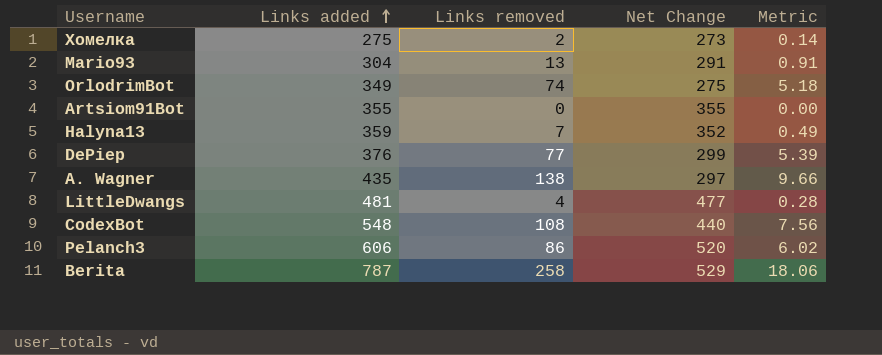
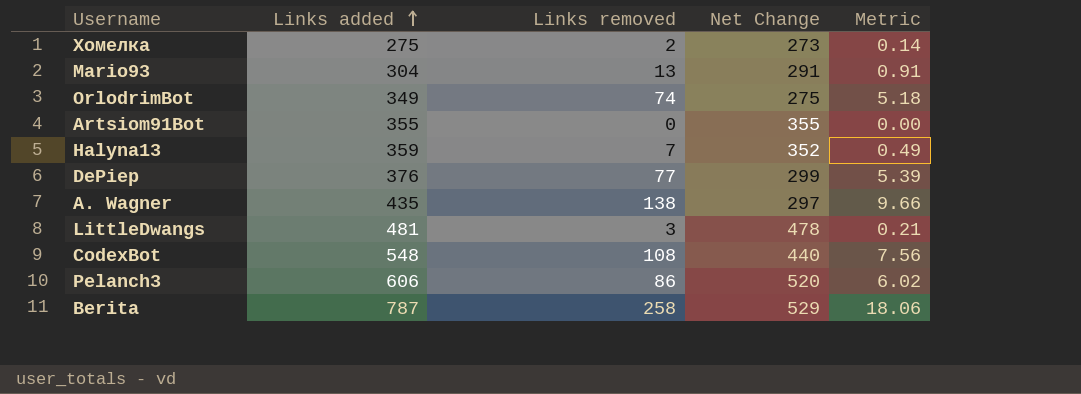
LittleDwangs | Links removed: 4 -> 3
LittleDwangs | Net Change: 477 -> 478
LittleDwangs | Metric: 0.28 -> 0.21

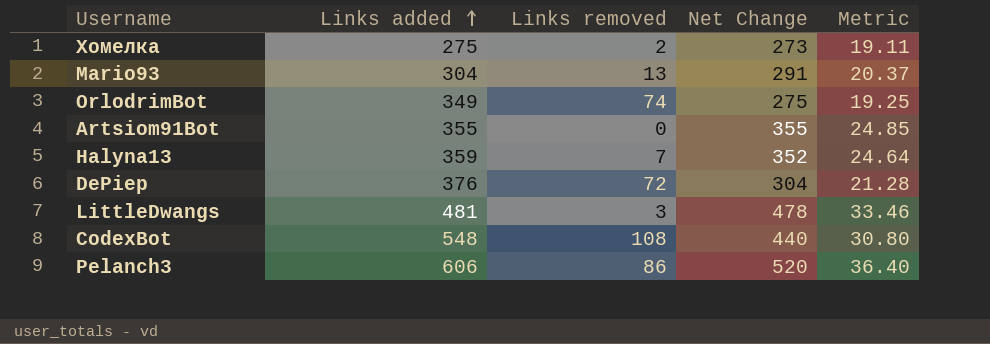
column Metric | formula: [Links removed] * 0.07 -> [Net Change] * 0.07
row A. Wagner: 435 | 138 | 297 | 9.66 -> none
row Berita: 787 | 258 | 529 | 18.06 -> none
DePiep | Links removed: 77 -> 72
DePiep | Net Change: 299 -> 304

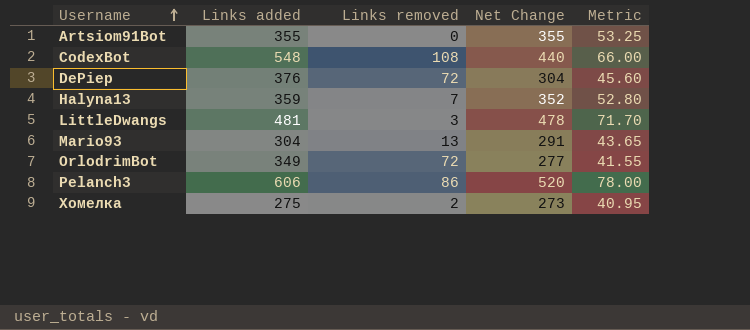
row order: Links added ascending -> Username ascending
column Metric | formula: [Net Change] * 0.07 -> [Net Change] * 0.15
OrlodrimBot | Links removed: 74 -> 72
OrlodrimBot | Net Change: 275 -> 277

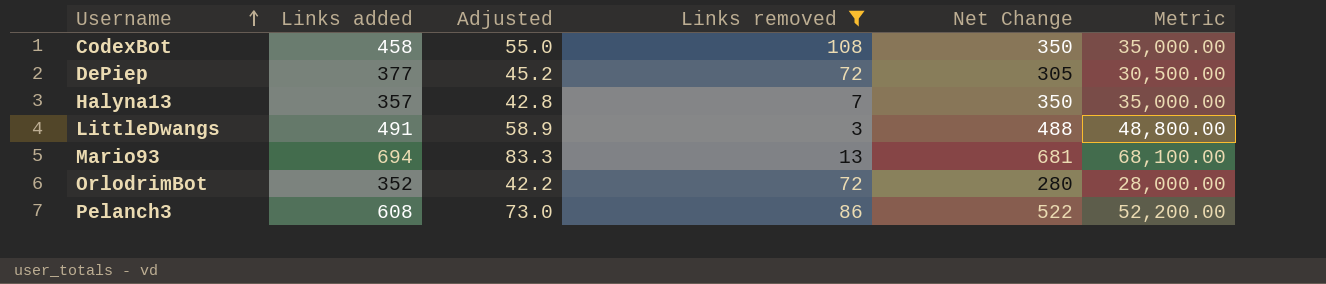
filter: none -> Links removed >= 3
column Adjusted | formula: none -> [Links added] * 0.12
column Metric | formula: [Net Change] * 0.15 -> [Net Change] * 100
CodexBot | Links added: 548 -> 458
CodexBot | Net Change: 440 -> 350
DePiep | Links added: 376 -> 377
DePiep | Net Change: 304 -> 305
Halyna13 | Links added: 359 -> 357
Halyna13 | Net Change: 352 -> 350
LittleDwangs | Links added: 481 -> 491
LittleDwangs | Net Change: 478 -> 488
Mario93 | Links added: 304 -> 694
Mario93 | Net Change: 291 -> 681
OrlodrimBot | Links added: 349 -> 352
OrlodrimBot | Net Change: 277 -> 280
Pelanch3 | Links added: 606 -> 608
Pelanch3 | Net Change: 520 -> 522

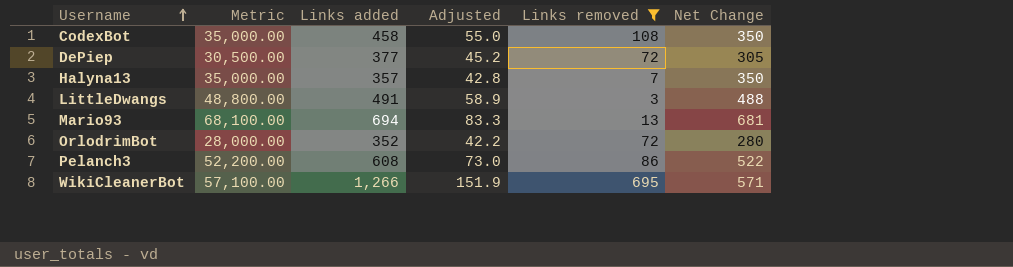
column Metric | position: 6 -> 2
row WikiCleanerBot: none -> 57,100.00 | 1,266 | 151.9 | 695 | 571

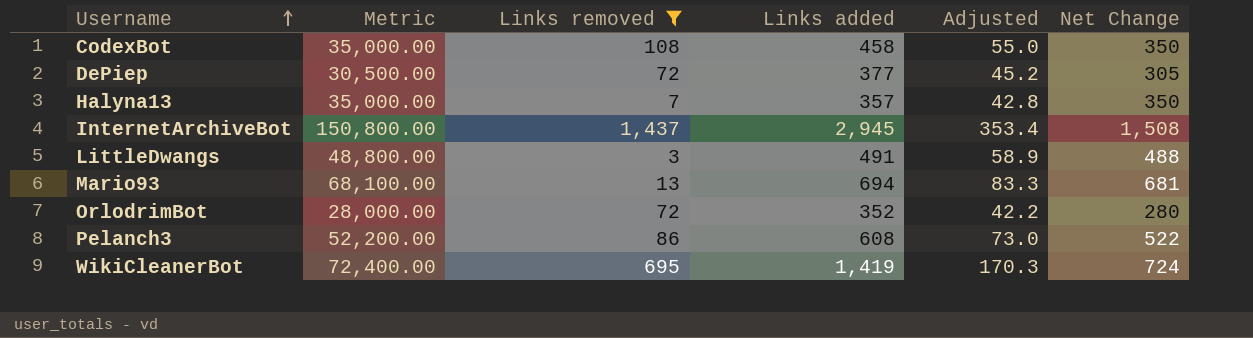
column Links removed | position: 5 -> 3
row InternetArchiveBot: none -> 150,800.00 | 1,437 | 2,945 | 353.4 | 1,508
WikiCleanerBot | Metric: 57,100.00 -> 72,400.00
WikiCleanerBot | Links added: 1,266 -> 1,419
WikiCleanerBot | Adjusted: 151.9 -> 170.3
WikiCleanerBot | Net Change: 571 -> 724

